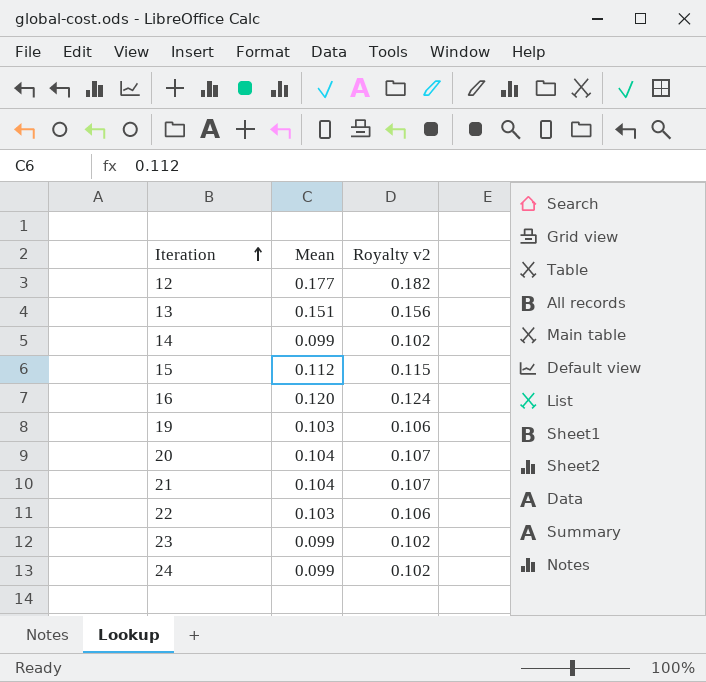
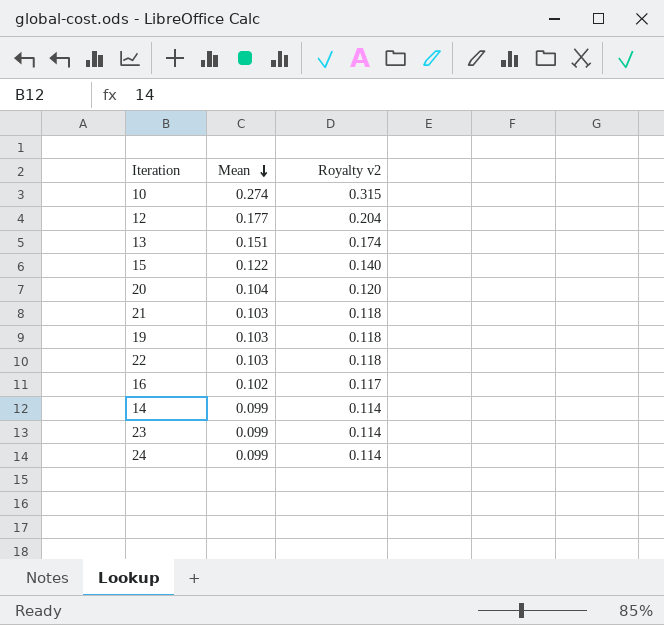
row order: Iteration ascending -> Mean descending
column Royalty v2 | formula: [Mean] * 1.03 -> [Mean] * 1.15
row 10: none -> 0.274 | 0.315
15 | Mean: 0.112 -> 0.122
21 | Mean: 0.104 -> 0.103
16 | Mean: 0.120 -> 0.102

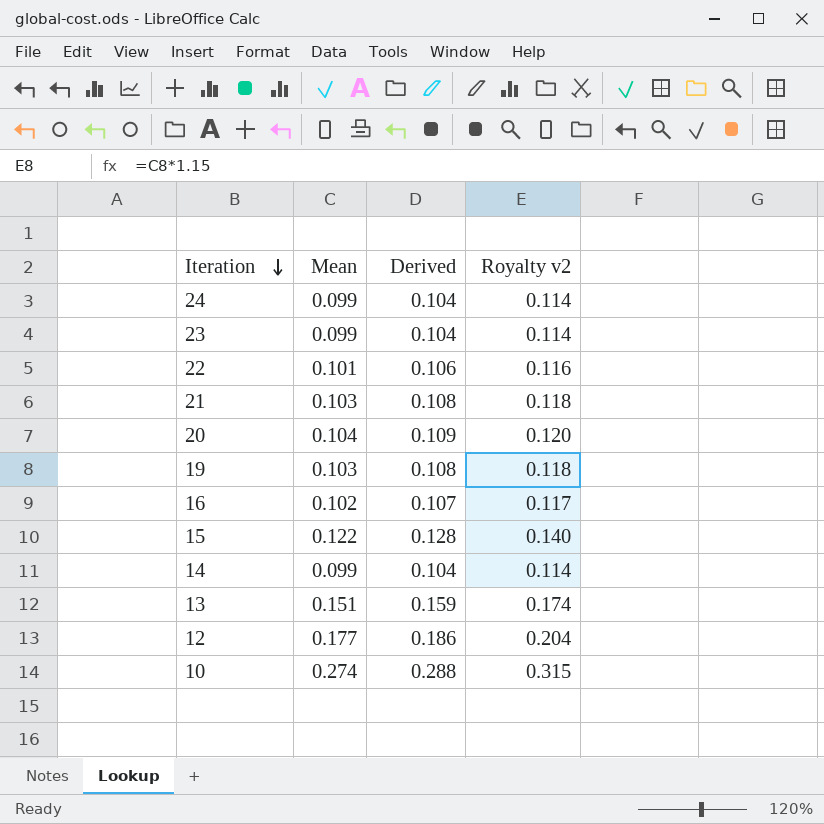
row order: Mean descending -> Iteration descending
column Derived | formula: none -> [Mean] * 1.05
22 | Mean: 0.103 -> 0.101
22 | Royalty v2: 0.118 -> 0.116

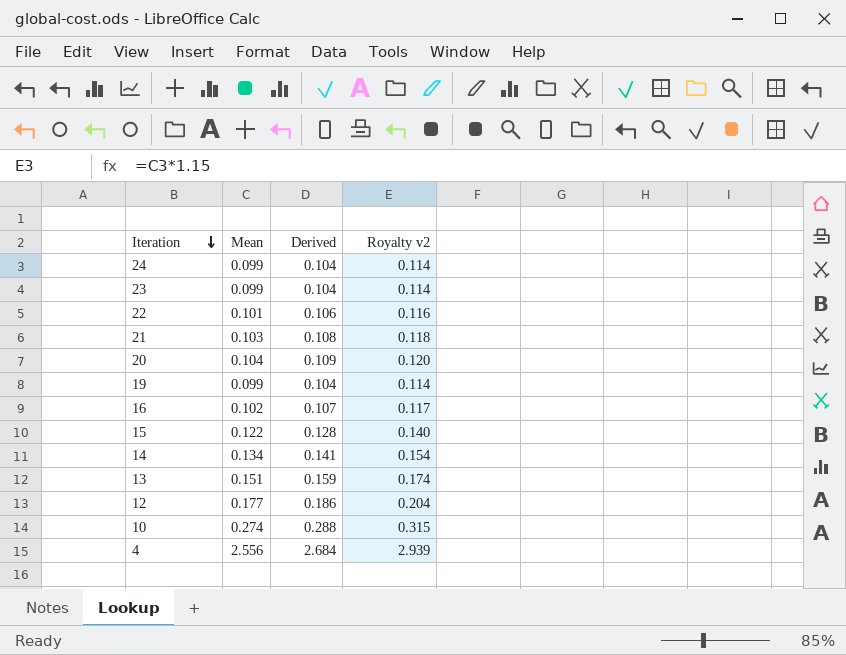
19 | Mean: 0.103 -> 0.099
19 | Derived: 0.108 -> 0.104
19 | Royalty v2: 0.118 -> 0.114
14 | Mean: 0.099 -> 0.134
14 | Derived: 0.104 -> 0.141
14 | Royalty v2: 0.114 -> 0.154
row 4: none -> 2.556 | 2.684 | 2.939

